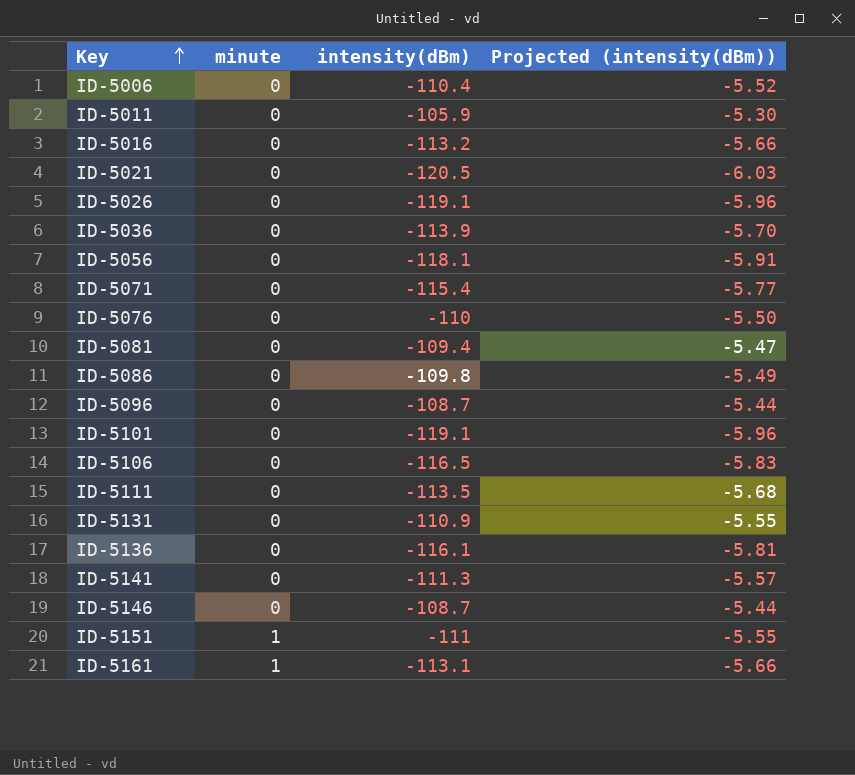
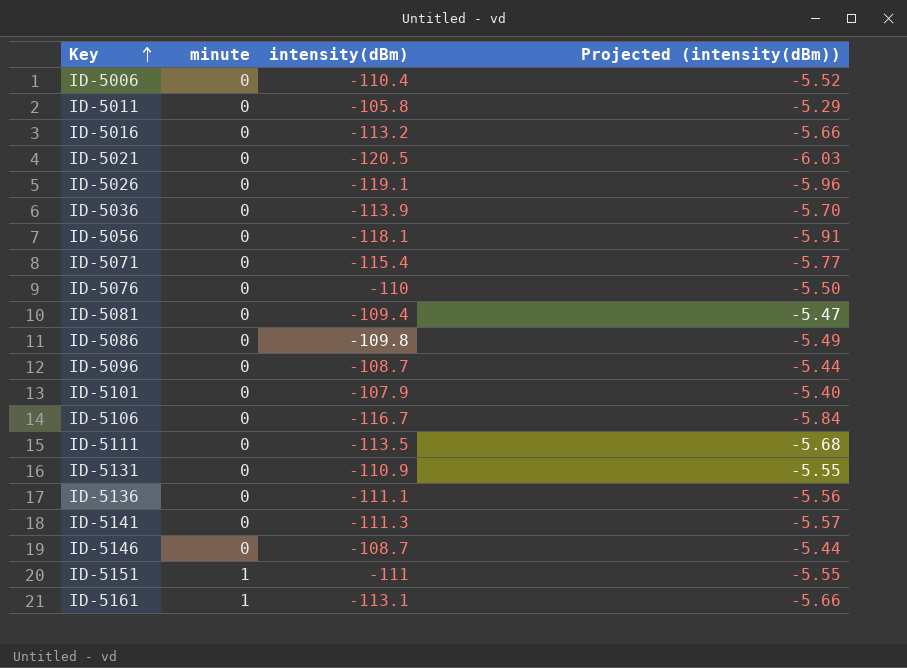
ID-5011 | intensity(dBm): -105.9 -> -105.8
ID-5011 | Projected (intensity(dBm)): -5.30 -> -5.29
ID-5101 | intensity(dBm): -119.1 -> -107.9
ID-5101 | Projected (intensity(dBm)): -5.96 -> -5.40
ID-5106 | intensity(dBm): -116.5 -> -116.7
ID-5106 | Projected (intensity(dBm)): -5.83 -> -5.84
ID-5136 | intensity(dBm): -116.1 -> -111.1
ID-5136 | Projected (intensity(dBm)): -5.81 -> -5.56

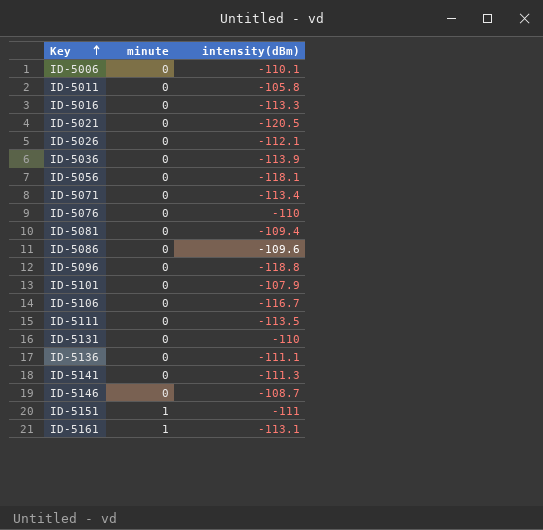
column Projected (intensity(dBm)) | formula: [intensity(dBm)] * 0.05 -> none
ID-5006 | intensity(dBm): -110.4 -> -110.1
ID-5016 | intensity(dBm): -113.2 -> -113.3
ID-5026 | intensity(dBm): -119.1 -> -112.1
ID-5071 | intensity(dBm): -115.4 -> -113.4
ID-5086 | intensity(dBm): -109.8 -> -109.6
ID-5096 | intensity(dBm): -108.7 -> -118.8
ID-5131 | intensity(dBm): -110.9 -> -110

